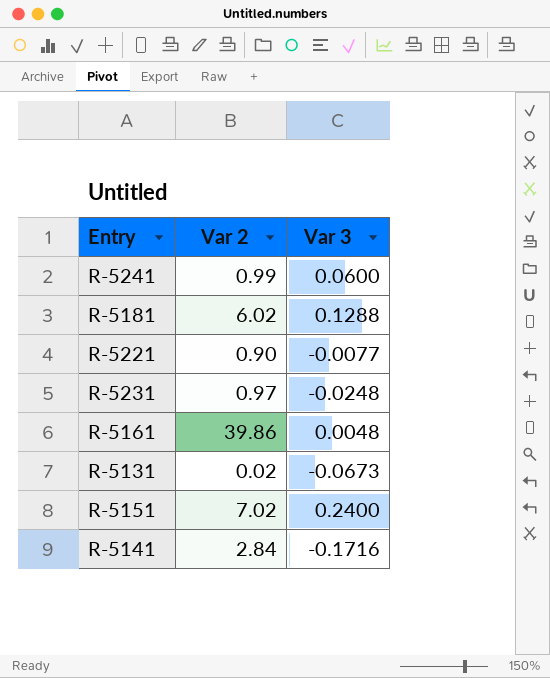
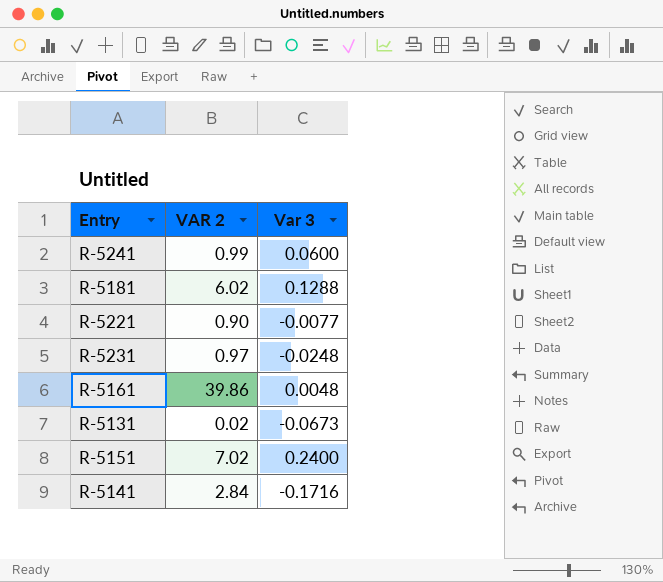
column name: Var 2 -> VAR 2

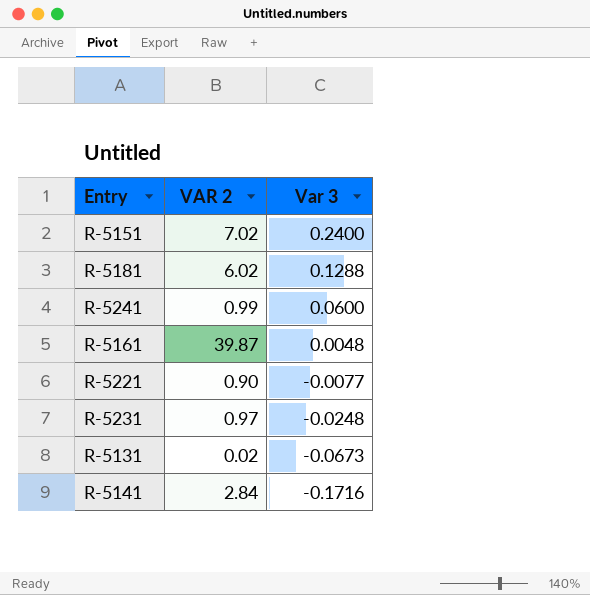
row order: none -> Var 3 descending
R-5161 | VAR 2: 39.86 -> 39.87

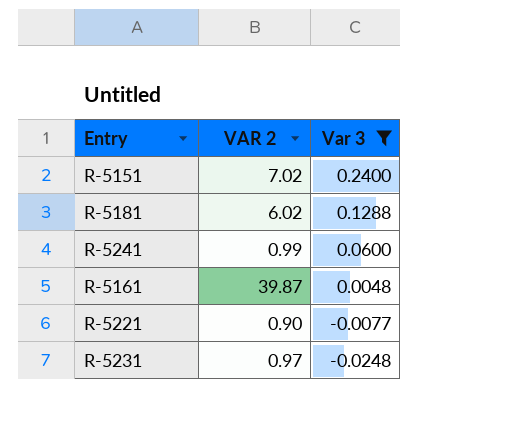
filter: none -> Var 3 >= -0.0248

